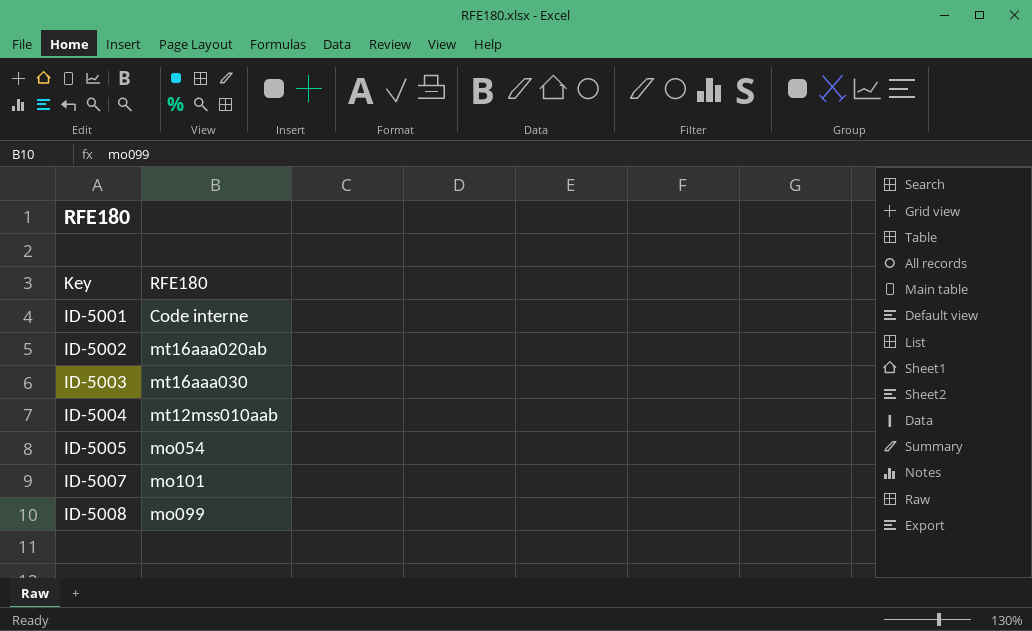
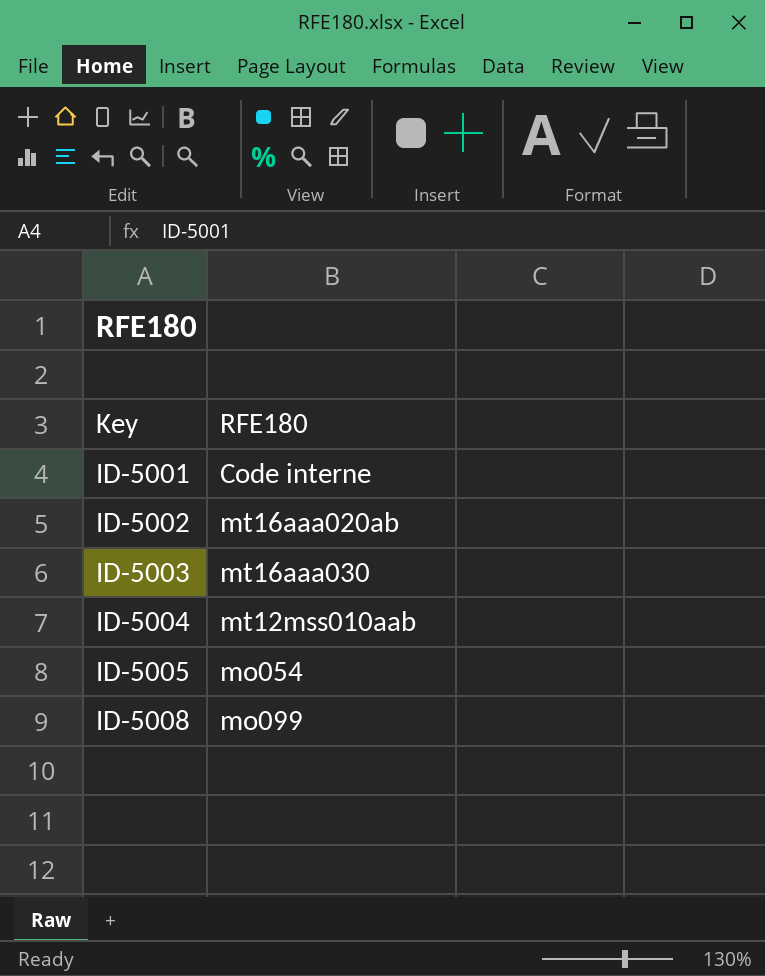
row ID-5007: mo101 -> none

